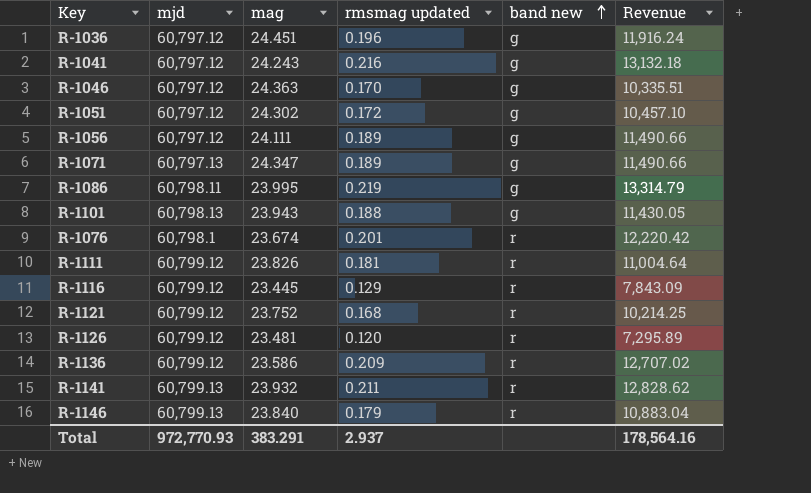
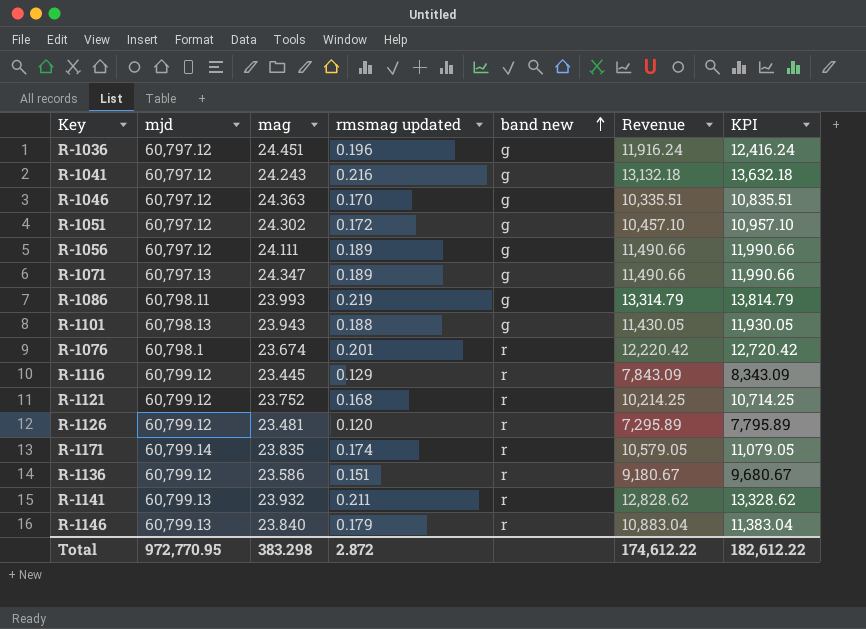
column KPI | formula: none -> [Revenue] + 500
row R-1111: 60,799.12 | 23.826 | 0.181 | r | 11,004.64 -> none
R-1086 | mag: 23.995 -> 23.993
row R-1171: none -> 60,799.14 | 23.835 | 0.174 | r | 10,579.05 | 11,079.05
R-1136 | rmsmag updated: 0.209 -> 0.151
R-1136 | Revenue: 12,707.02 -> 9,180.67
Total | mjd: 972,770.93 -> 972,770.95
Total | mag: 383.291 -> 383.298
Total | rmsmag updated: 2.937 -> 2.872
Total | Revenue: 178,564.16 -> 174,612.22

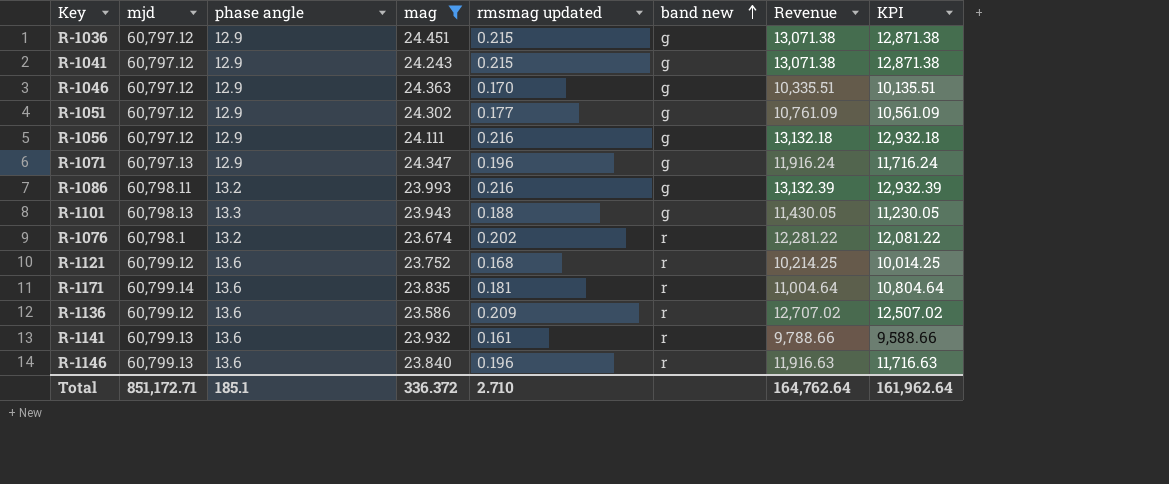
filter: none -> mag >= 23.586
column phase angle | position: none -> 3
column KPI | formula: [Revenue] + 500 -> [Revenue] - 200
R-1036 | rmsmag updated: 0.196 -> 0.215
R-1036 | Revenue: 11,916.24 -> 13,071.38
R-1041 | rmsmag updated: 0.216 -> 0.215
R-1041 | Revenue: 13,132.18 -> 13,071.38
R-1051 | rmsmag updated: 0.172 -> 0.177
R-1051 | Revenue: 10,457.10 -> 10,761.09
R-1056 | rmsmag updated: 0.189 -> 0.216
R-1056 | Revenue: 11,490.66 -> 13,132.18
R-1071 | rmsmag updated: 0.189 -> 0.196
R-1071 | Revenue: 11,490.66 -> 11,916.24
R-1086 | rmsmag updated: 0.219 -> 0.216
R-1086 | Revenue: 13,314.79 -> 13,132.39
R-1076 | rmsmag updated: 0.201 -> 0.202
R-1076 | Revenue: 12,220.42 -> 12,281.22
R-1171 | rmsmag updated: 0.174 -> 0.181
R-1171 | Revenue: 10,579.05 -> 11,004.64
R-1136 | rmsmag updated: 0.151 -> 0.209
R-1136 | Revenue: 9,180.67 -> 12,707.02
R-1141 | rmsmag updated: 0.211 -> 0.161
R-1141 | Revenue: 12,828.62 -> 9,788.66
R-1146 | rmsmag updated: 0.179 -> 0.196
R-1146 | Revenue: 10,883.04 -> 11,916.63
Total | mjd: 972,770.95 -> 851,172.71
Total | mag: 383.298 -> 336.372
Total | rmsmag updated: 2.872 -> 2.710
Total | Revenue: 174,612.22 -> 164,762.64
Total | KPI: 182,612.22 -> 161,962.64

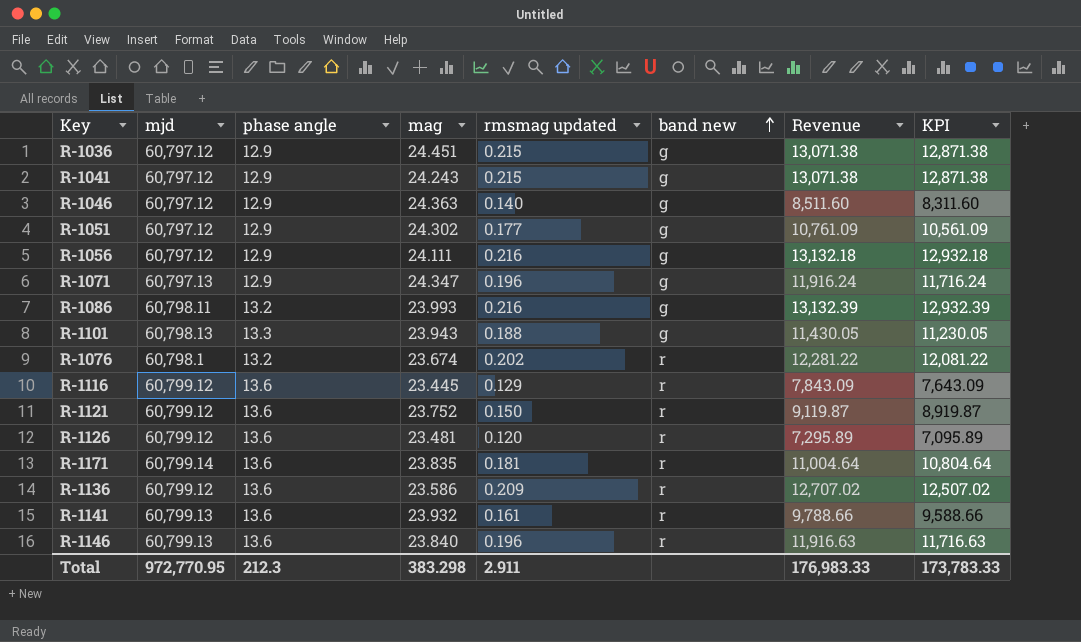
filter: mag >= 23.586 -> none
R-1046 | rmsmag updated: 0.170 -> 0.140
R-1046 | Revenue: 10,335.51 -> 8,511.60
R-1046 | KPI: 10,135.51 -> 8,311.60
R-1121 | rmsmag updated: 0.168 -> 0.150
R-1121 | Revenue: 10,214.25 -> 9,119.87
R-1121 | KPI: 10,014.25 -> 8,919.87
Total | mjd: 851,172.71 -> 972,770.95
Total | phase angle: 185.1 -> 212.3
Total | mag: 336.372 -> 383.298
Total | rmsmag updated: 2.710 -> 2.911
Total | Revenue: 164,762.64 -> 176,983.33
Total | KPI: 161,962.64 -> 173,783.33

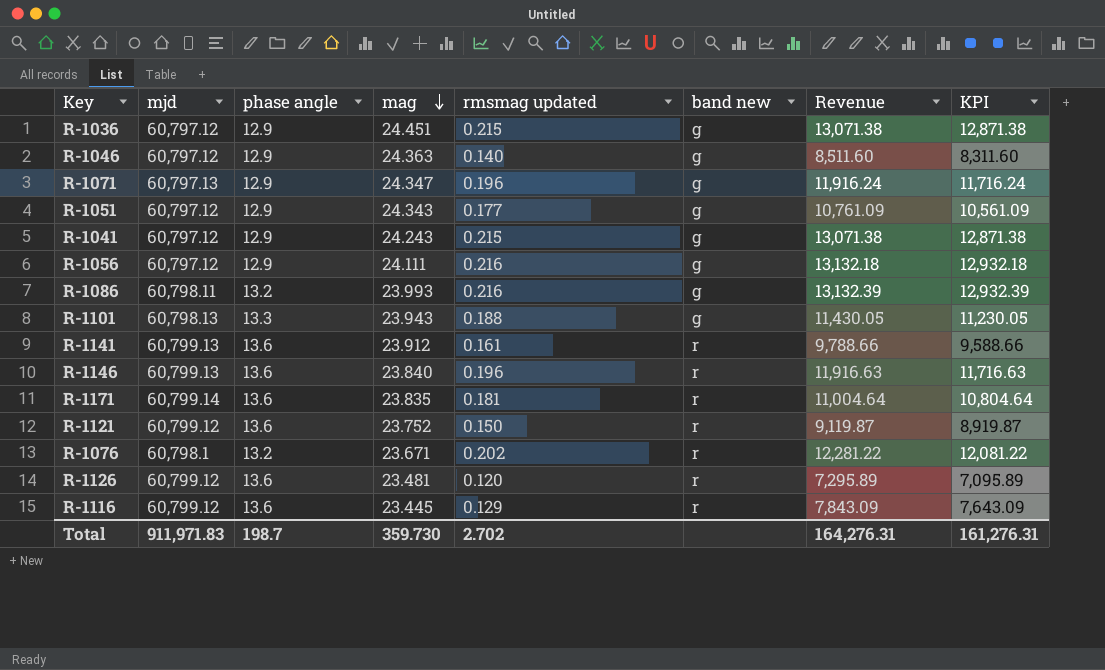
row order: band new ascending -> mag descending
row R-1136: 60,799.12 | 13.6 | 23.586 | 0.209 | r | 12,707.02 | 12,507.02 -> none
R-1051 | mag: 24.302 -> 24.343
R-1141 | mag: 23.932 -> 23.912
R-1076 | mag: 23.674 -> 23.671
Total | mjd: 972,770.95 -> 911,971.83
Total | phase angle: 212.3 -> 198.7
Total | mag: 383.298 -> 359.730
Total | rmsmag updated: 2.911 -> 2.702
Total | Revenue: 176,983.33 -> 164,276.31
Total | KPI: 173,783.33 -> 161,276.31

